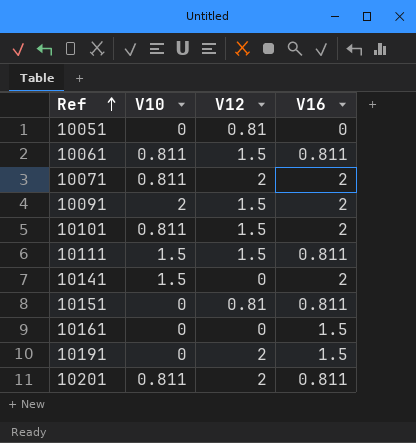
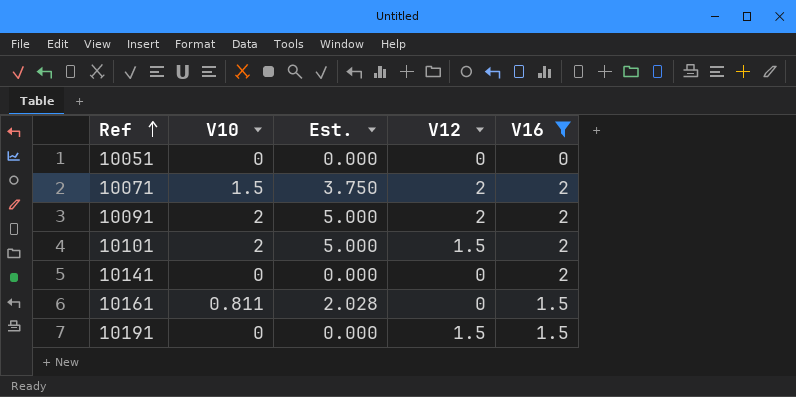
filter: none -> V16 != 0.811
column Est. | formula: none -> [V10] * 2.5
10051 | V12: 0.81 -> 0
10071 | V10: 0.811 -> 1.5
10091 | V12: 1.5 -> 2
10101 | V10: 0.811 -> 2
10141 | V10: 1.5 -> 0
10161 | V10: 0 -> 0.811
10191 | V12: 2 -> 1.5

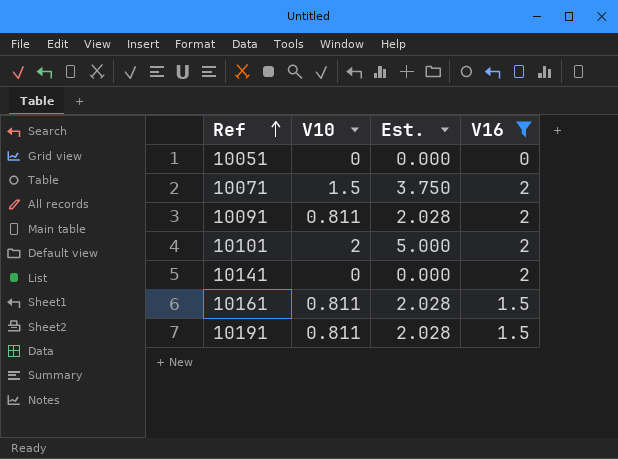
column V12 | position: 4 -> none
10091 | V10: 2 -> 0.811
10091 | Est.: 5.000 -> 2.028
10191 | V10: 0 -> 0.811
10191 | Est.: 0.000 -> 2.028

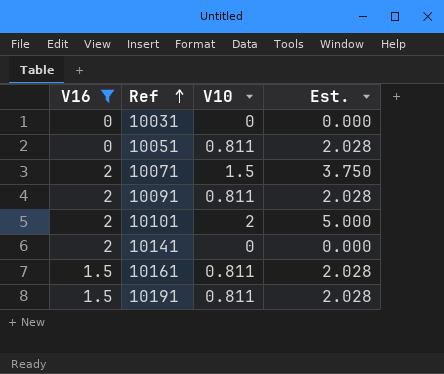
column V16 | position: 4 -> 1
row 10031: none -> 0 | 0 | 0.000
10051 | V10: 0 -> 0.811
10051 | Est.: 0.000 -> 2.028

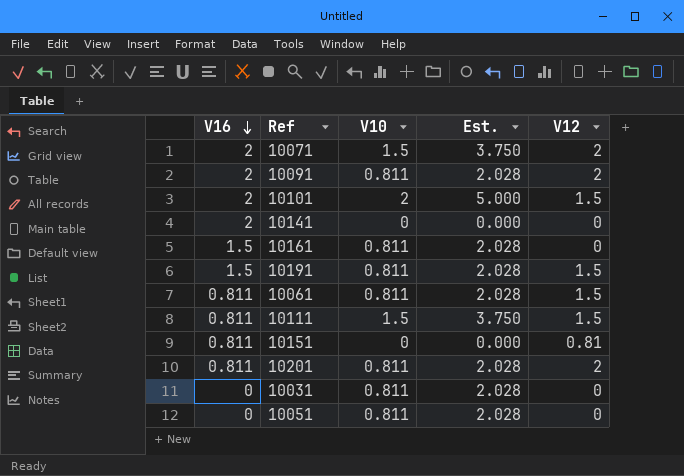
filter: V16 != 0.811 -> none
row order: Ref ascending -> V16 descending
column V12 | position: none -> 5
10031 | V10: 0 -> 0.811
10031 | Est.: 0.000 -> 2.028

